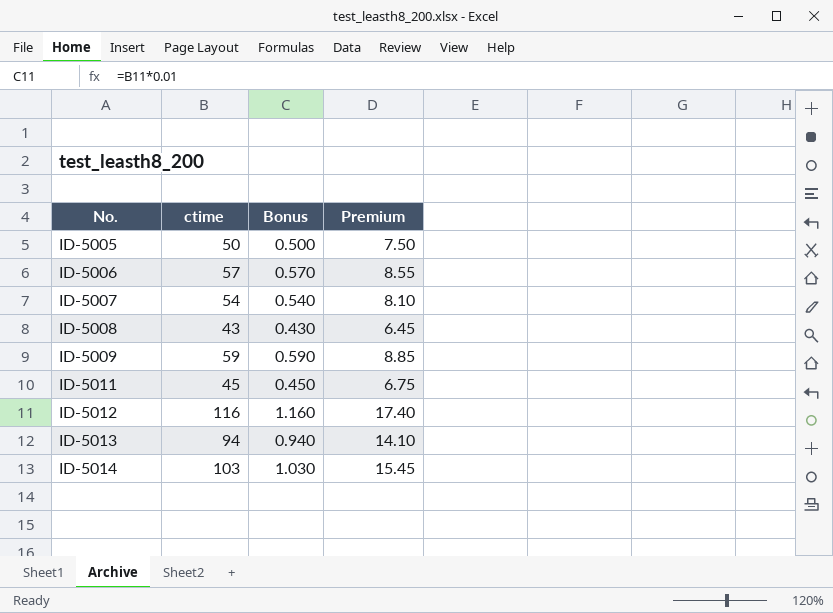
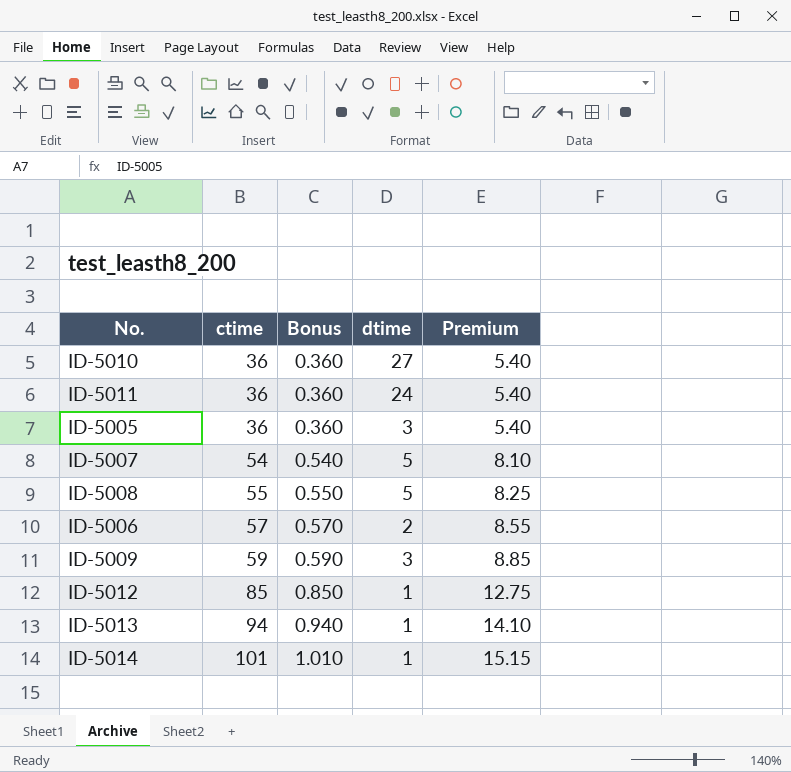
row order: No. ascending -> ctime ascending
column dtime | position: none -> 4
row ID-5010: none -> 36 | 0.360 | 27 | 5.40
ID-5011 | ctime: 45 -> 36
ID-5011 | Bonus: 0.450 -> 0.360
ID-5011 | Premium: 6.75 -> 5.40
ID-5005 | ctime: 50 -> 36
ID-5005 | Bonus: 0.500 -> 0.360
ID-5005 | Premium: 7.50 -> 5.40
ID-5008 | ctime: 43 -> 55
ID-5008 | Bonus: 0.430 -> 0.550
ID-5008 | Premium: 6.45 -> 8.25
ID-5012 | ctime: 116 -> 85
ID-5012 | Bonus: 1.160 -> 0.850
ID-5012 | Premium: 17.40 -> 12.75
ID-5014 | ctime: 103 -> 101
ID-5014 | Bonus: 1.030 -> 1.010
ID-5014 | Premium: 15.45 -> 15.15

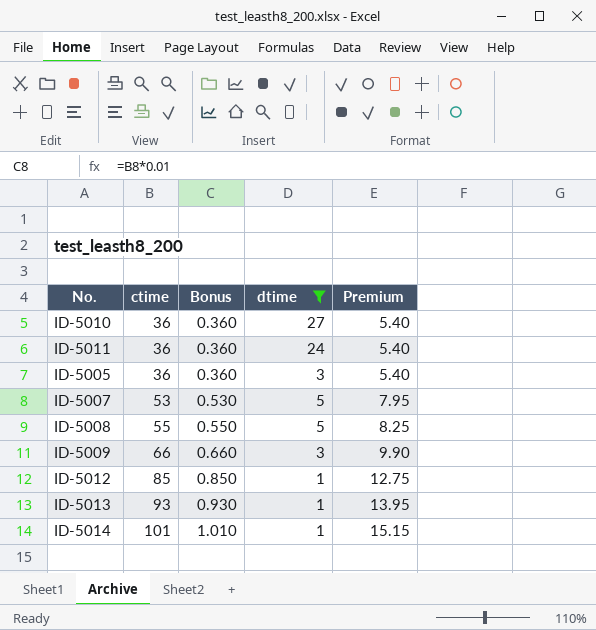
filter: none -> dtime != 2
ID-5007 | ctime: 54 -> 53
ID-5007 | Bonus: 0.540 -> 0.530
ID-5007 | Premium: 8.10 -> 7.95
ID-5009 | ctime: 59 -> 66
ID-5009 | Bonus: 0.590 -> 0.660
ID-5009 | Premium: 8.85 -> 9.90
ID-5013 | ctime: 94 -> 93
ID-5013 | Bonus: 0.940 -> 0.930
ID-5013 | Premium: 14.10 -> 13.95

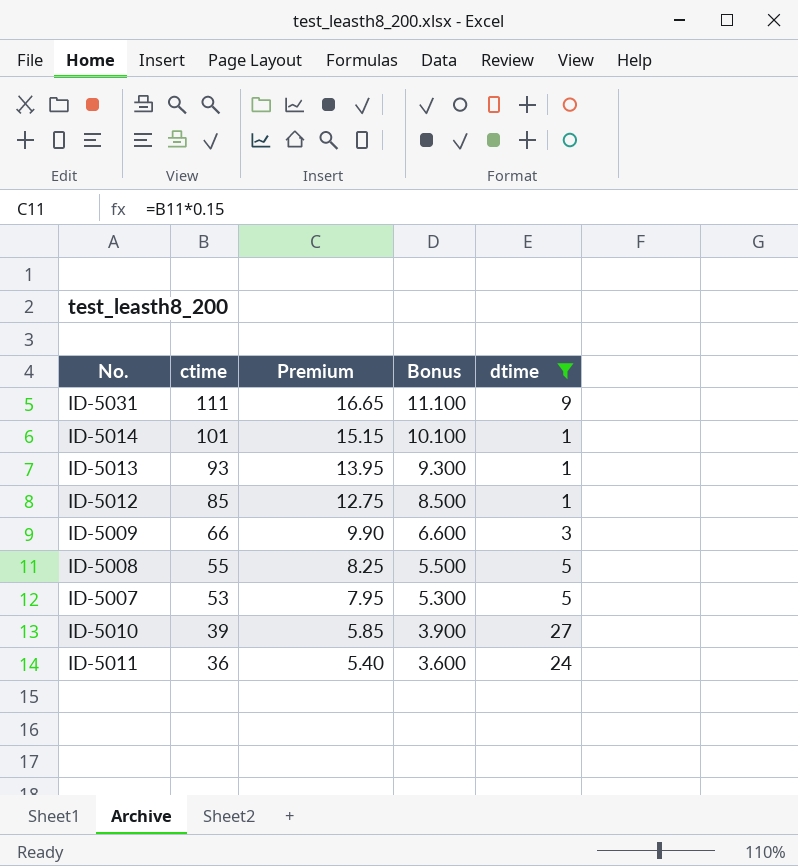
row order: ctime ascending -> ctime descending
column Premium | position: 5 -> 3
column Bonus | formula: [ctime] * 0.01 -> [ctime] * 0.1
row ID-5005: 36 | 0.360 | 3 | 5.40 -> none
row ID-5031: none -> 111 | 16.65 | 11.100 | 9
ID-5010 | ctime: 36 -> 39
ID-5010 | Premium: 5.40 -> 5.85

